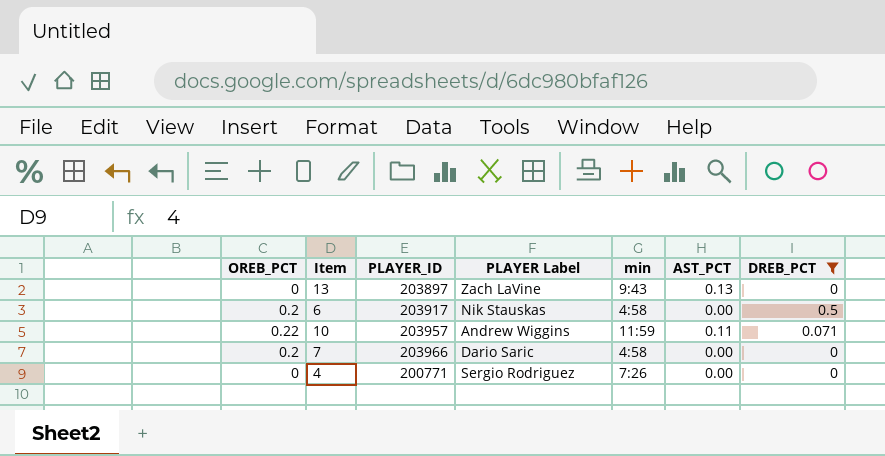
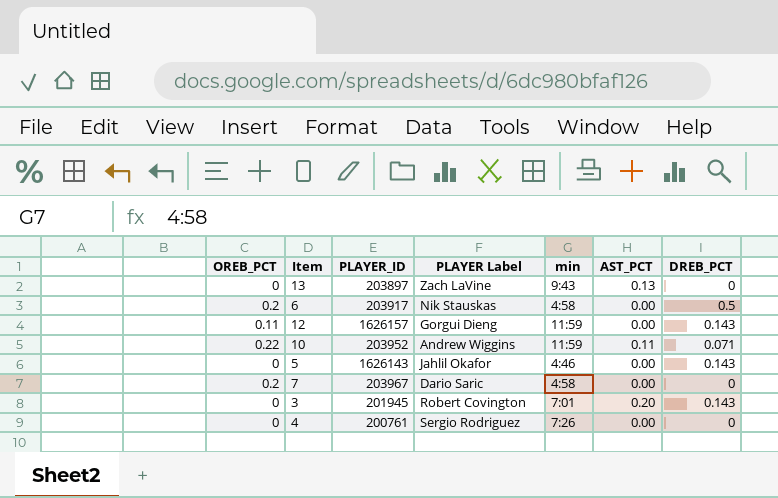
filter: DREB_PCT != 0.143 -> none
10 | PLAYER_ID: 203957 -> 203952
7 | PLAYER_ID: 203966 -> 203967
4 | PLAYER_ID: 200771 -> 200761

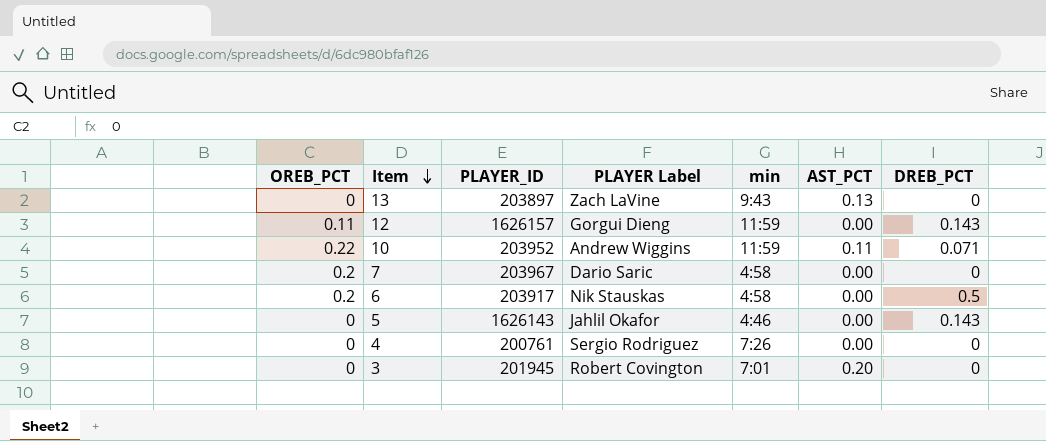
row order: none -> Item descending
3 | DREB_PCT: 0.143 -> 0

